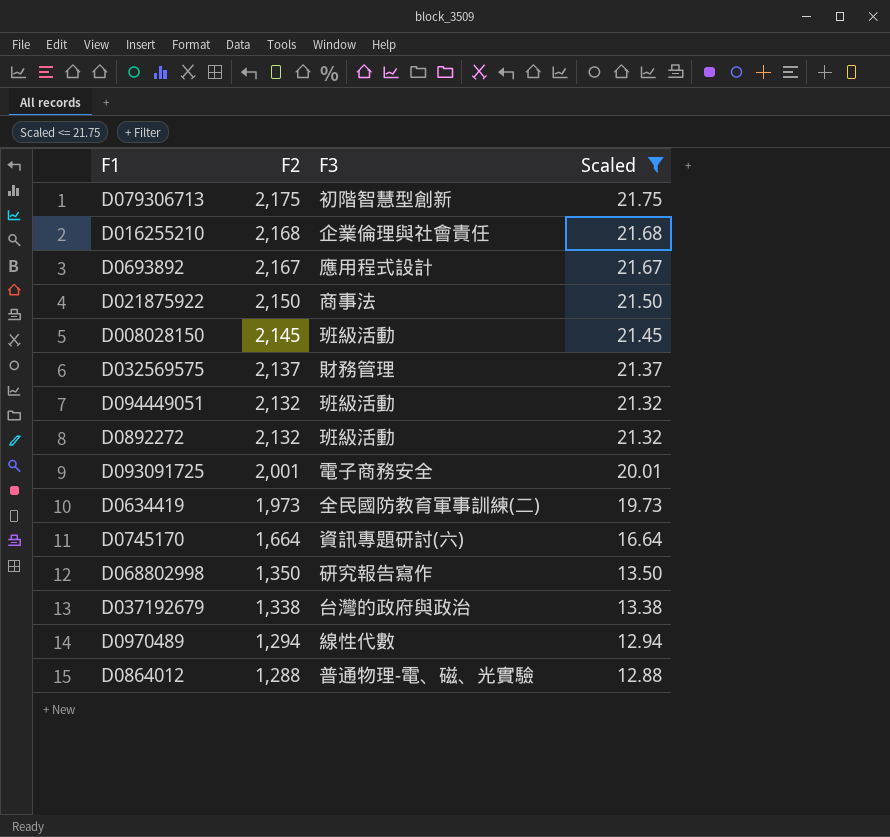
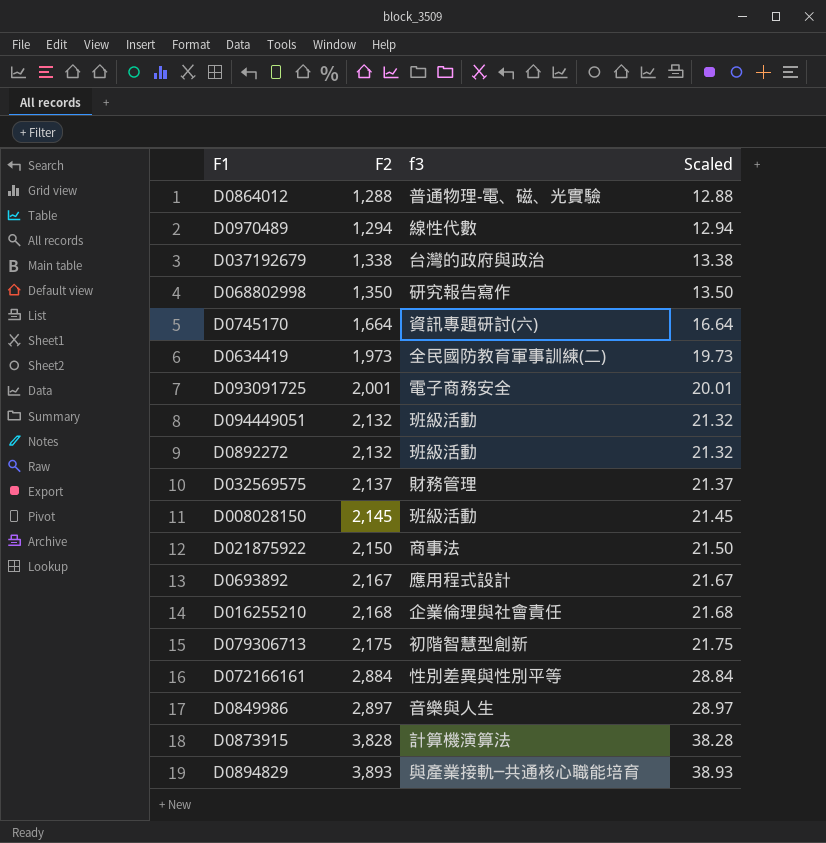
filter: Scaled <= 21.75 -> none
row order: F2 descending -> F2 ascending
column name: F3 -> f3

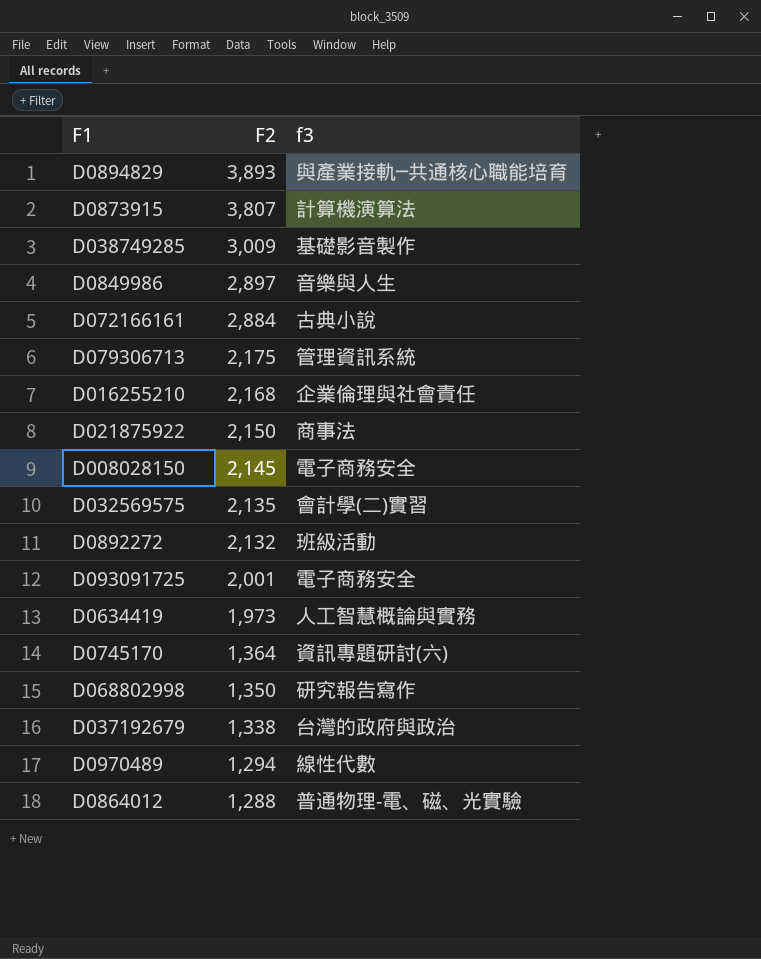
row order: F2 ascending -> F2 descending
column Scaled | formula: [F2] * 0.01 -> none
row D094449051: 2,132 | 班級活動 | 21.32 -> none
row D0693892: 2,167 | 應用程式設計 | 21.67 -> none
D0873915 | F2: 3,828 -> 3,807
row D038749285: none -> 3,009 | 基礎影音製作
D072166161 | f3: 性別差異與性別平等 -> 古典小說
D079306713 | f3: 初階智慧型創新 -> 管理資訊系統
D008028150 | f3: 班級活動 -> 電子商務安全
D032569575 | F2: 2,137 -> 2,135
D032569575 | f3: 財務管理 -> 會計學(二)實習
D0634419 | f3: 全民國防教育軍事訓練(二) -> 人工智慧概論與實務
D0745170 | F2: 1,664 -> 1,364

